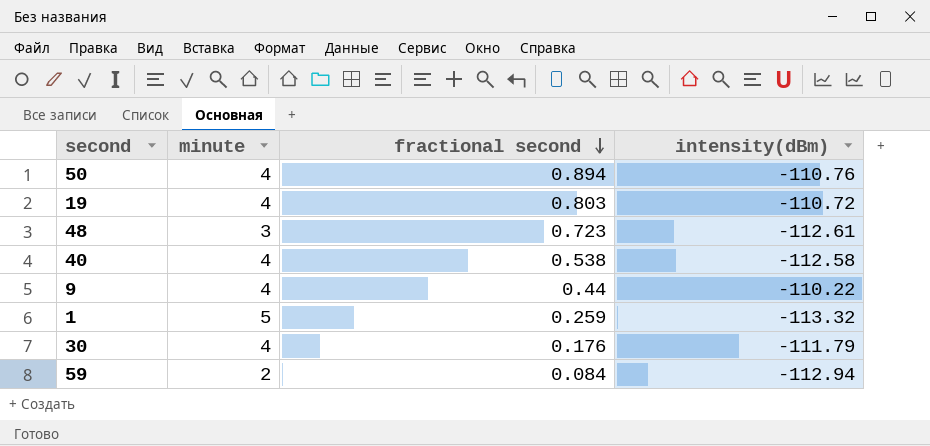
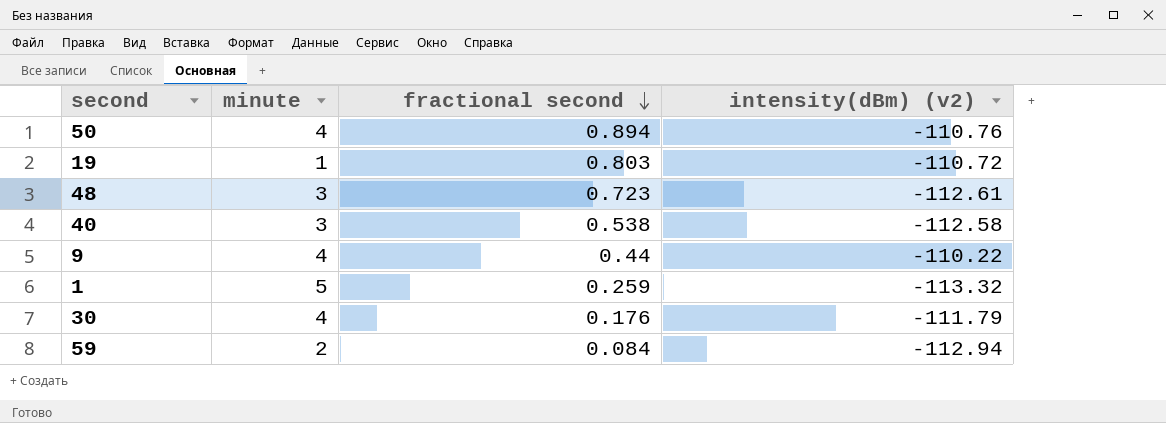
column name: intensity(dBm) -> intensity(dBm) (v2)
19 | minute: 4 -> 1
40 | minute: 4 -> 3

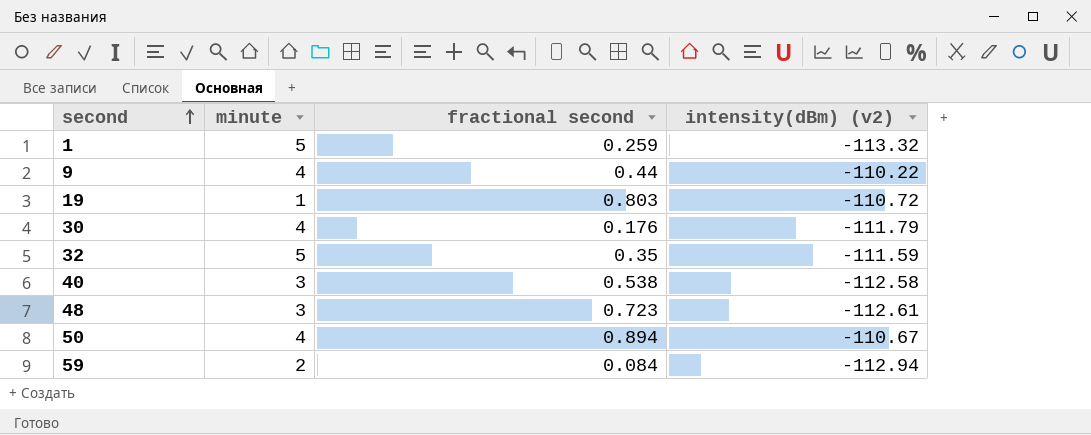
row order: fractional second descending -> second ascending
row 32: none -> 5 | 0.35 | -111.59
50 | intensity(dBm) (v2): -110.76 -> -110.67

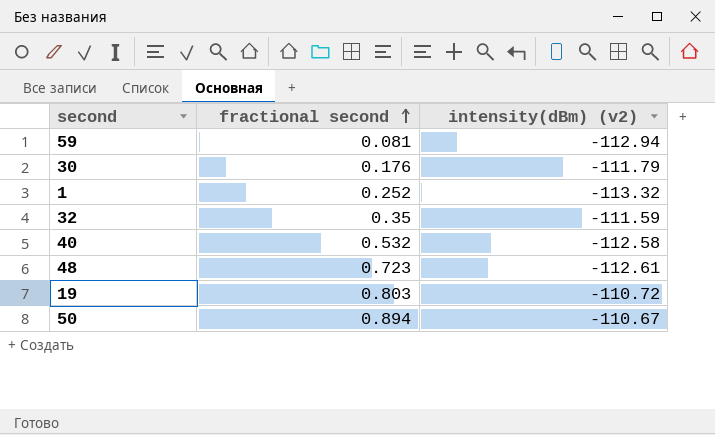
row order: second ascending -> fractional second ascending
column minute | position: 2 -> none
row 9: 4 | 0.44 | -110.22 -> none
59 | fractional second: 0.084 -> 0.081
1 | fractional second: 0.259 -> 0.252
40 | fractional second: 0.538 -> 0.532

